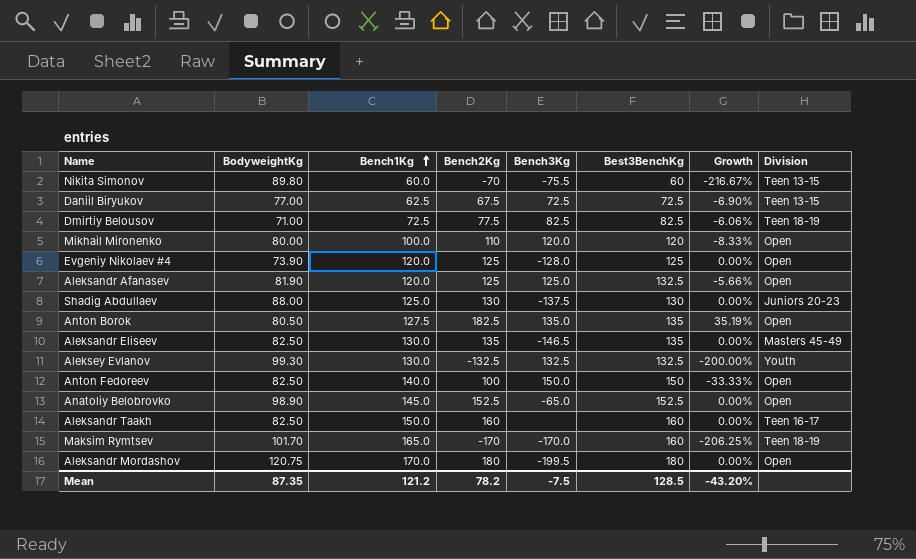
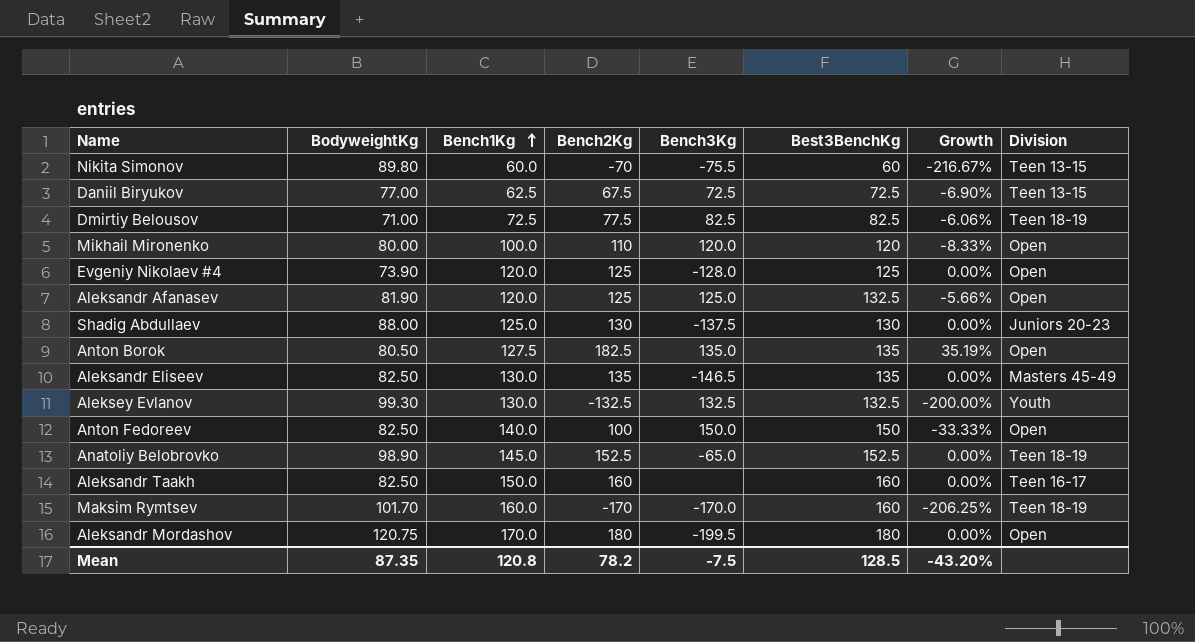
Anatoliy Belobrovko | Division: Open -> Teen 18-19
Maksim Rymtsev | Bench1Kg: 165.0 -> 160.0
Mean | Bench1Kg: 121.2 -> 120.8

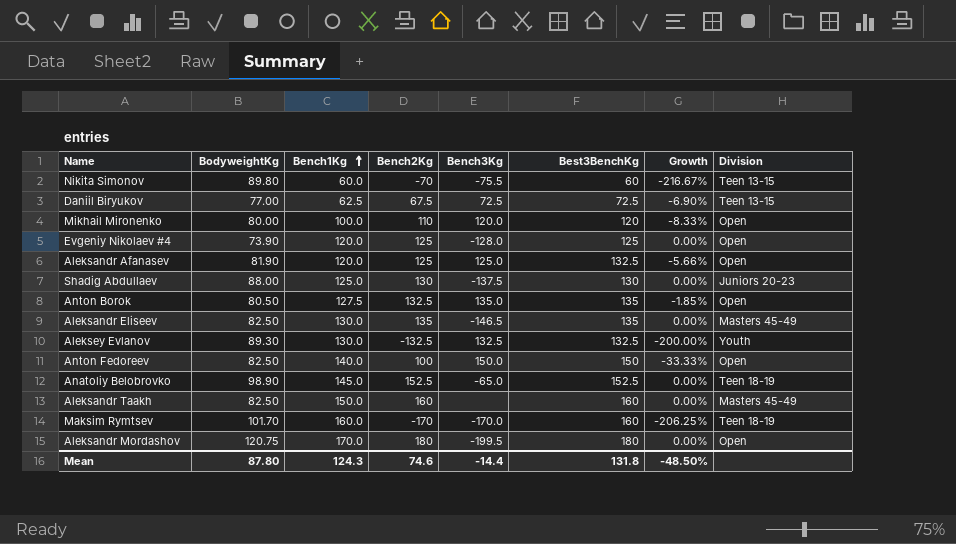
row Dmirtiy Belousov: 71.00 | 72.5 | 77.5 | 82.5 | 82.5 | -6.06% | Teen 18-19 -> none
Anton Borok | Bench2Kg: 182.5 -> 132.5
Anton Borok | Growth: 35.19% -> -1.85%
Aleksey Evlanov | BodyweightKg: 99.30 -> 89.30
Aleksandr Taakh | Division: Teen 16-17 -> Masters 45-49
Mean | BodyweightKg: 87.35 -> 87.80
Mean | Bench1Kg: 120.8 -> 124.3
Mean | Bench2Kg: 78.2 -> 74.6
Mean | Bench3Kg: -7.5 -> -14.4
Mean | Best3BenchKg: 128.5 -> 131.8
Mean | Growth: -43.20% -> -48.50%

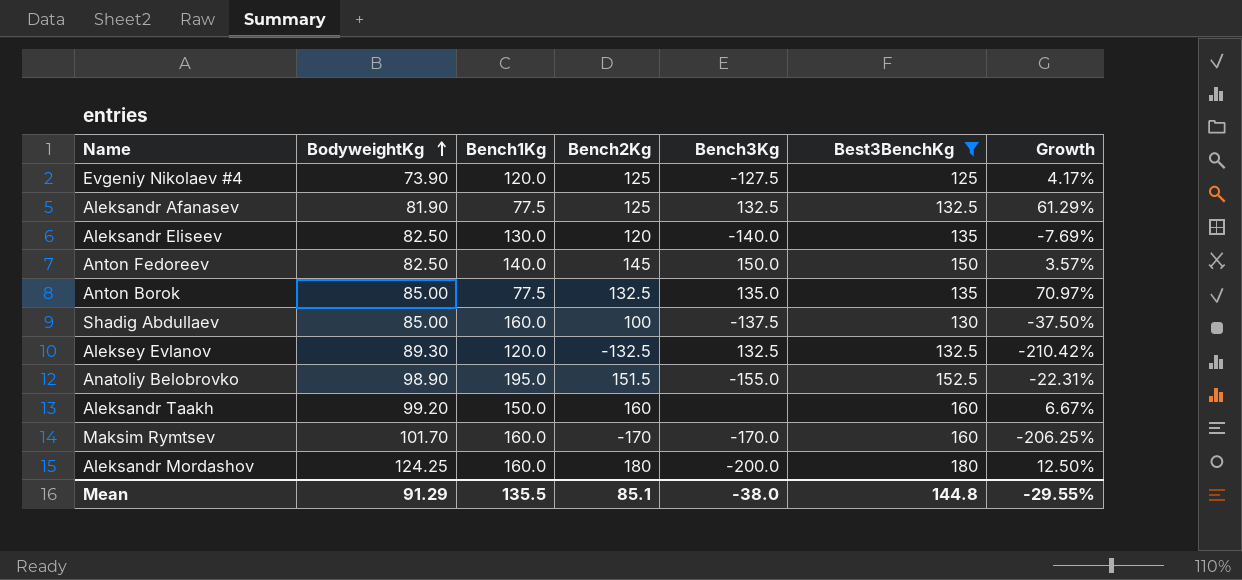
filter: none -> Best3BenchKg >= 125
row order: Bench1Kg ascending -> BodyweightKg ascending
column Division | position: 8 -> none
column Growth | formula: ([Bench2Kg] - [Best3BenchKg]) / [Best3BenchKg] -> ([Bench2Kg] - [Bench1Kg]) / [Bench1Kg]
Evgeniy Nikolaev #4 | Bench3Kg: -128.0 -> -127.5
Aleksandr Afanasev | Bench1Kg: 120.0 -> 77.5
Aleksandr Afanasev | Bench3Kg: 125.0 -> 132.5
Aleksandr Eliseev | Bench2Kg: 135 -> 120
Aleksandr Eliseev | Bench3Kg: -146.5 -> -140.0
Anton Fedoreev | Bench2Kg: 100 -> 145
Anton Borok | BodyweightKg: 80.50 -> 85.00
Anton Borok | Bench1Kg: 127.5 -> 77.5
Shadig Abdullaev | BodyweightKg: 88.00 -> 85.00
Shadig Abdullaev | Bench1Kg: 125.0 -> 160.0
Shadig Abdullaev | Bench2Kg: 130 -> 100
Aleksey Evlanov | Bench1Kg: 130.0 -> 120.0
Anatoliy Belobrovko | Bench1Kg: 145.0 -> 195.0
Anatoliy Belobrovko | Bench2Kg: 152.5 -> 151.5
Anatoliy Belobrovko | Bench3Kg: -65.0 -> -155.0
Aleksandr Taakh | BodyweightKg: 82.50 -> 99.20
Aleksandr Mordashov | BodyweightKg: 120.75 -> 124.25
Aleksandr Mordashov | Bench1Kg: 170.0 -> 160.0
Aleksandr Mordashov | Bench3Kg: -199.5 -> -200.0
Mean | BodyweightKg: 87.80 -> 91.29
Mean | Bench1Kg: 124.3 -> 135.5
Mean | Bench2Kg: 74.6 -> 85.1
Mean | Bench3Kg: -14.4 -> -38.0
Mean | Best3BenchKg: 131.8 -> 144.8
Mean | Growth: -48.50% -> -29.55%

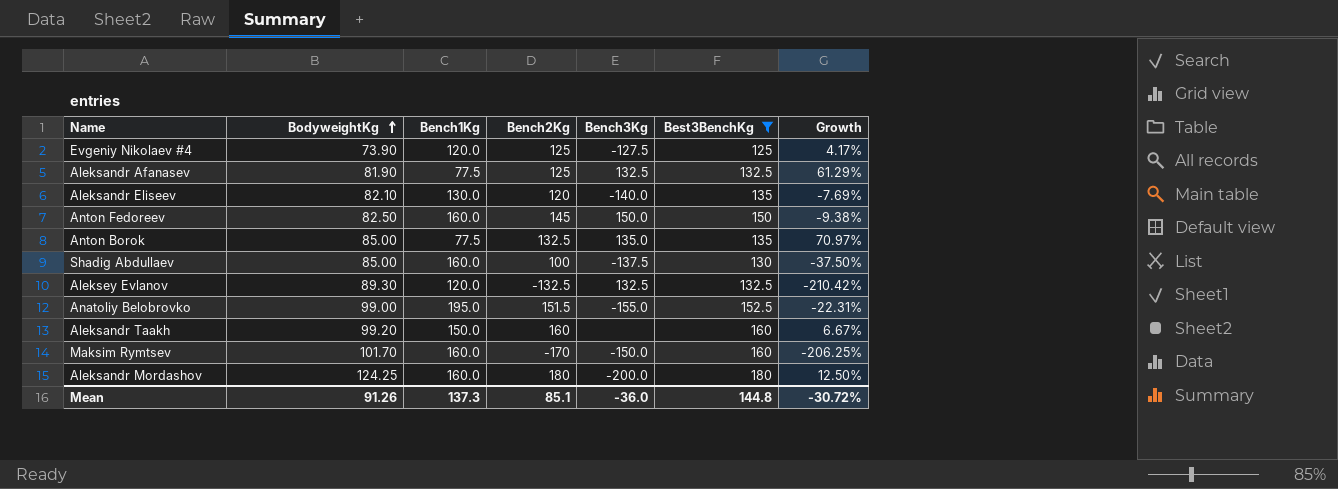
Aleksandr Eliseev | BodyweightKg: 82.50 -> 82.10
Anton Fedoreev | Bench1Kg: 140.0 -> 160.0
Anton Fedoreev | Growth: 3.57% -> -9.38%
Anatoliy Belobrovko | BodyweightKg: 98.90 -> 99.00
Maksim Rymtsev | Bench3Kg: -170.0 -> -150.0
Mean | BodyweightKg: 91.29 -> 91.26
Mean | Bench1Kg: 135.5 -> 137.3
Mean | Bench3Kg: -38.0 -> -36.0
Mean | Growth: -29.55% -> -30.72%

